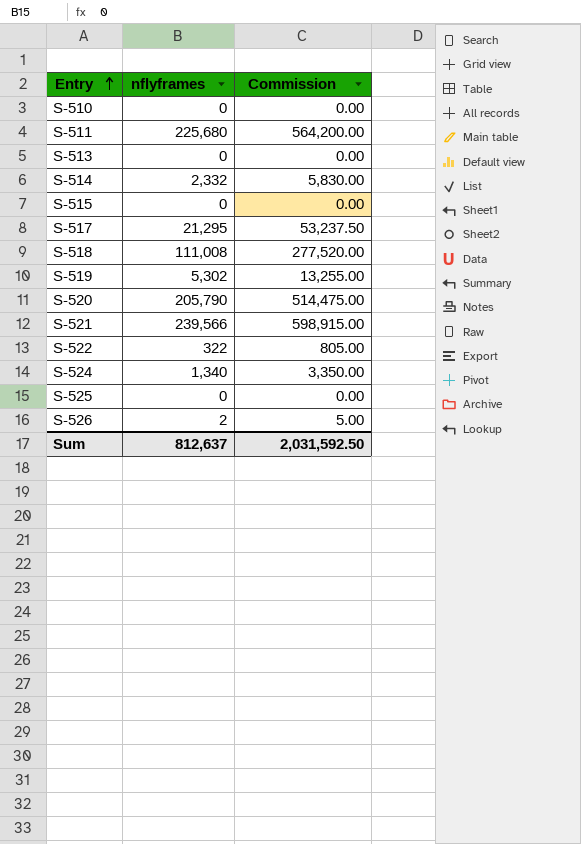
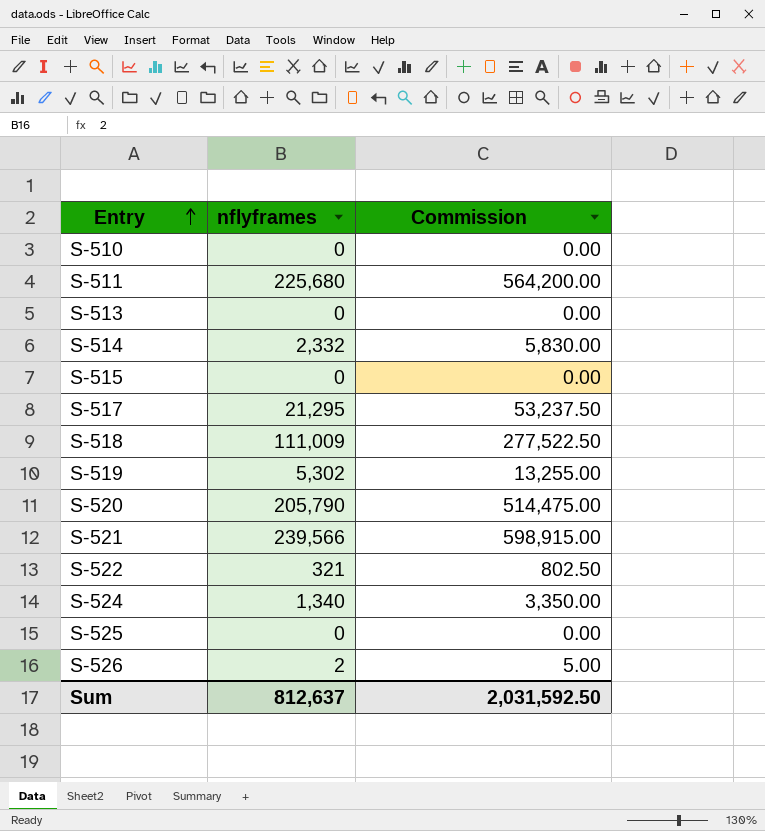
S-518 | nflyframes: 111,008 -> 111,009
S-518 | Commission: 277,520.00 -> 277,522.50
S-522 | nflyframes: 322 -> 321
S-522 | Commission: 805.00 -> 802.50

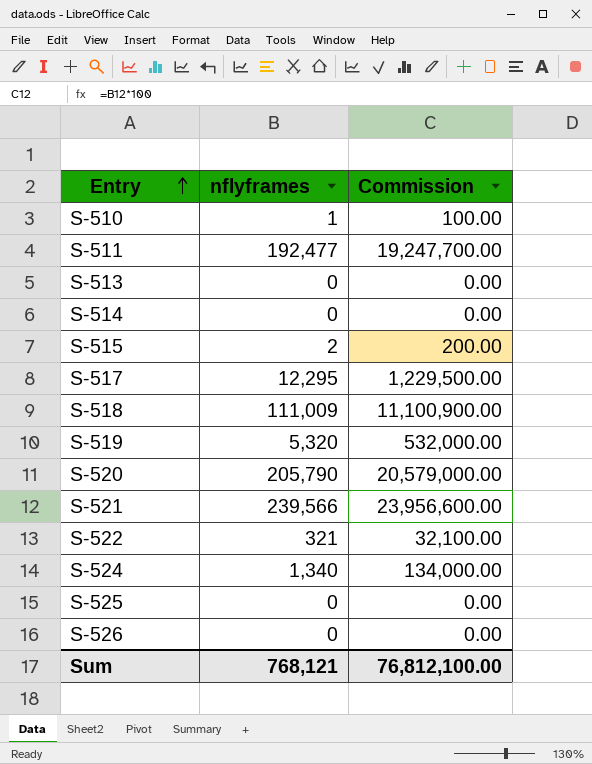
column Commission | formula: [nflyframes] * 2.5 -> [nflyframes] * 100
S-510 | nflyframes: 0 -> 1
S-511 | nflyframes: 225,680 -> 192,477
S-514 | nflyframes: 2,332 -> 0
S-515 | nflyframes: 0 -> 2
S-517 | nflyframes: 21,295 -> 12,295
S-519 | nflyframes: 5,302 -> 5,320
S-526 | nflyframes: 2 -> 0
Sum | nflyframes: 812,637 -> 768,121
Sum | Commission: 2,031,592.50 -> 76,812,100.00

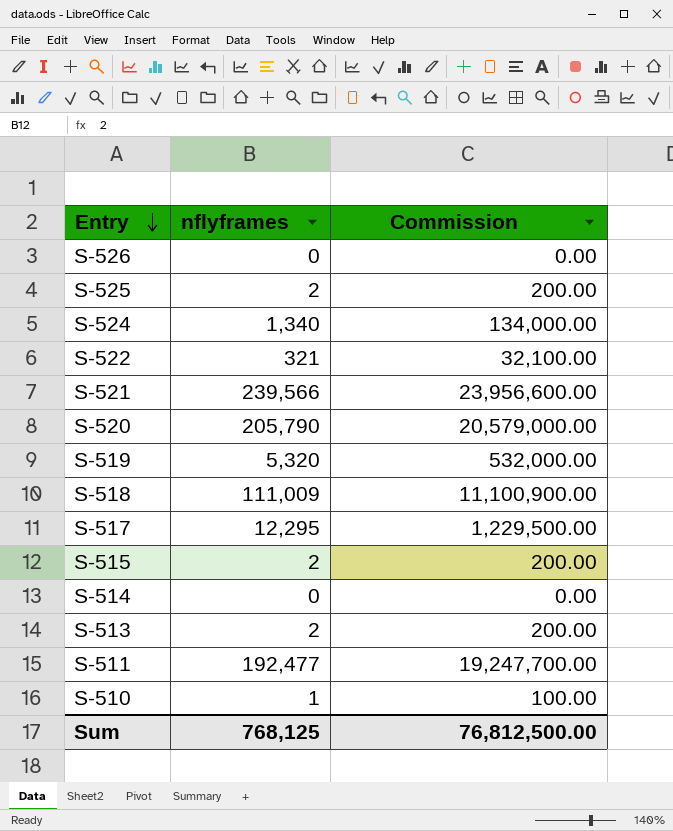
row order: Entry ascending -> Entry descending
S-525 | nflyframes: 0 -> 2
S-525 | Commission: 0.00 -> 200.00
S-513 | nflyframes: 0 -> 2
S-513 | Commission: 0.00 -> 200.00
Sum | nflyframes: 768,121 -> 768,125
Sum | Commission: 76,812,100.00 -> 76,812,500.00

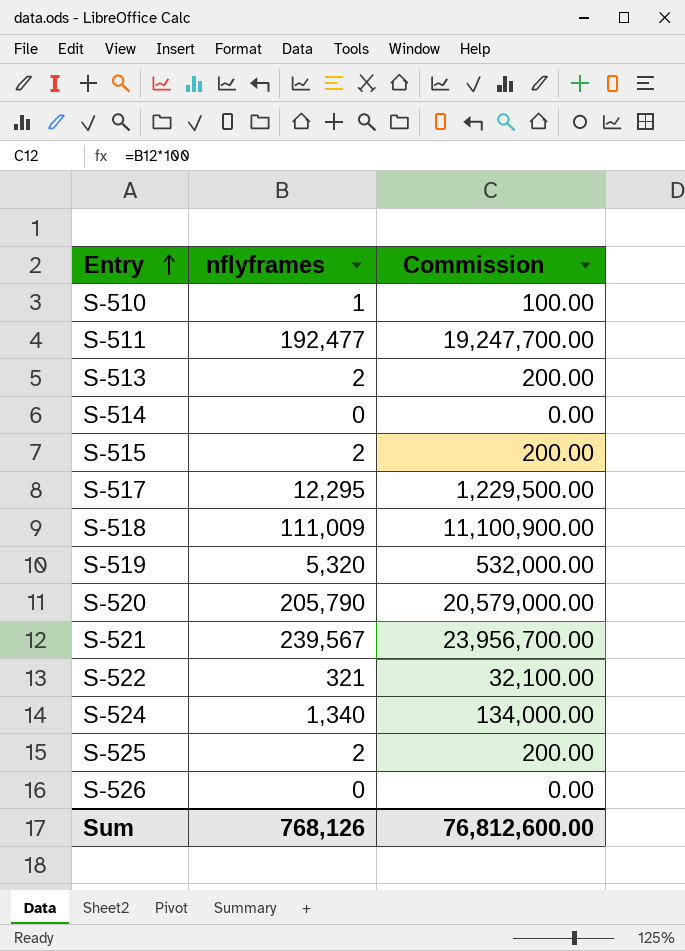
row order: Entry descending -> Entry ascending
S-521 | nflyframes: 239,566 -> 239,567
S-521 | Commission: 23,956,600.00 -> 23,956,700.00
Sum | nflyframes: 768,125 -> 768,126
Sum | Commission: 76,812,500.00 -> 76,812,600.00

